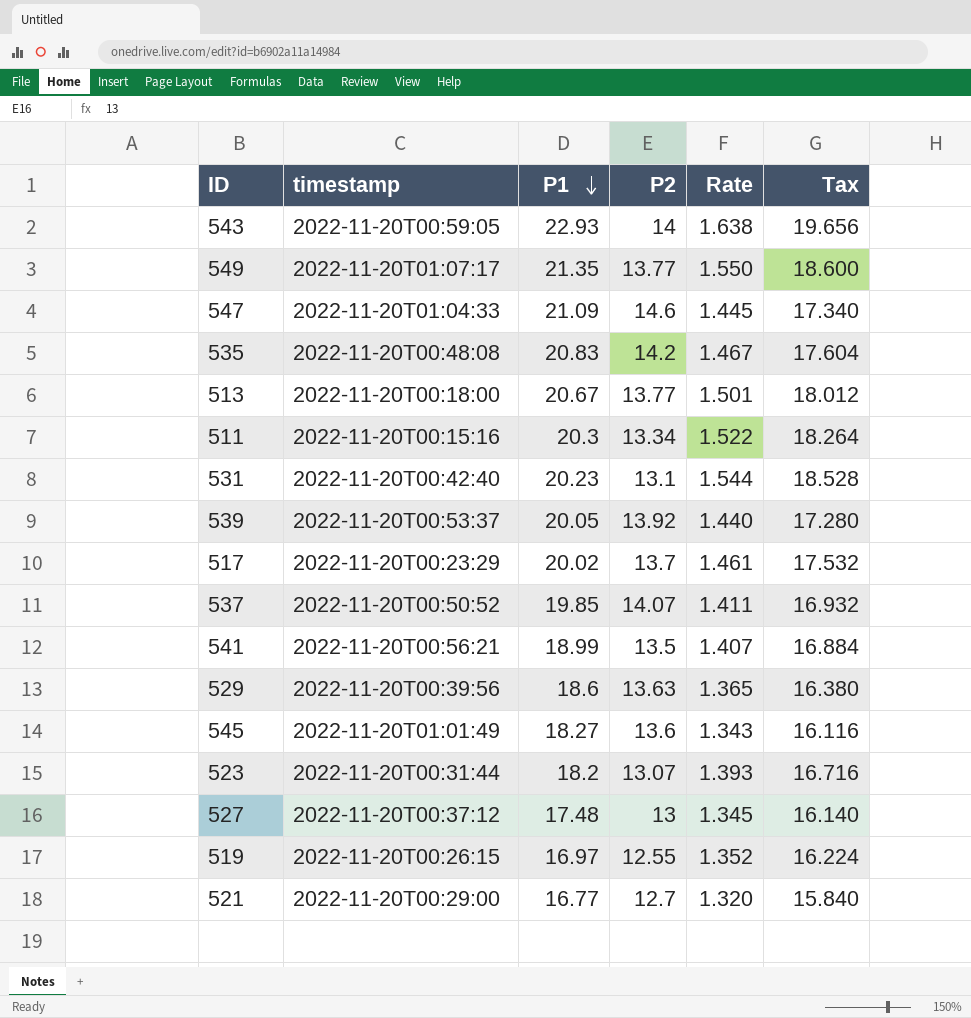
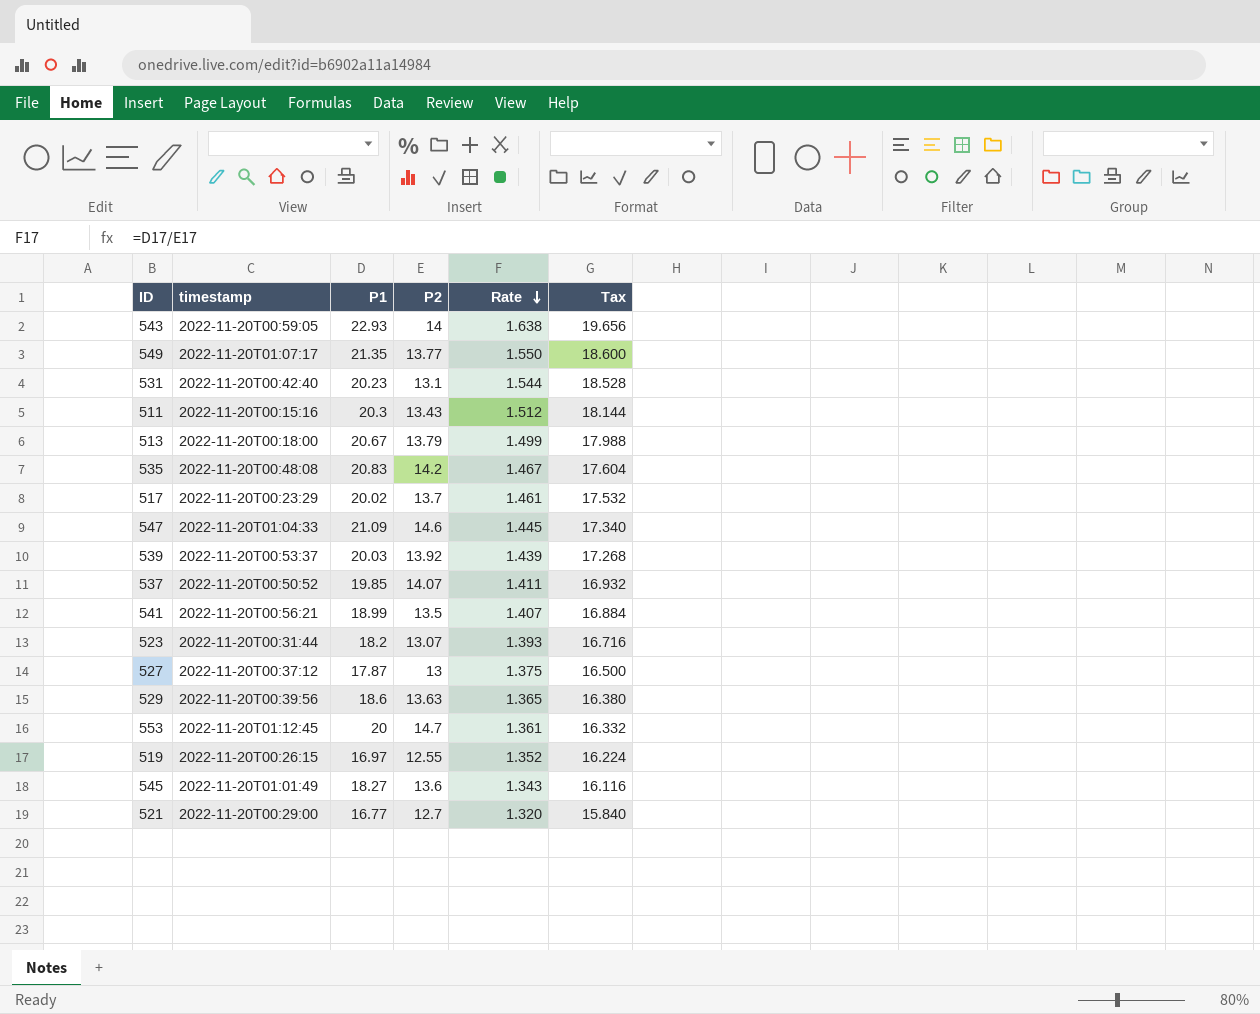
row order: P1 descending -> Rate descending
511 | P2: 13.34 -> 13.43
511 | Rate: 1.522 -> 1.512
511 | Tax: 18.264 -> 18.144
513 | P2: 13.77 -> 13.79
513 | Rate: 1.501 -> 1.499
513 | Tax: 18.012 -> 17.988
539 | P1: 20.05 -> 20.03
539 | Rate: 1.440 -> 1.439
539 | Tax: 17.280 -> 17.268
527 | P1: 17.48 -> 17.87
527 | Rate: 1.345 -> 1.375
527 | Tax: 16.140 -> 16.500
row 553: none -> 2022-11-20T01:12:45 | 20 | 14.7 | 1.361 | 16.332

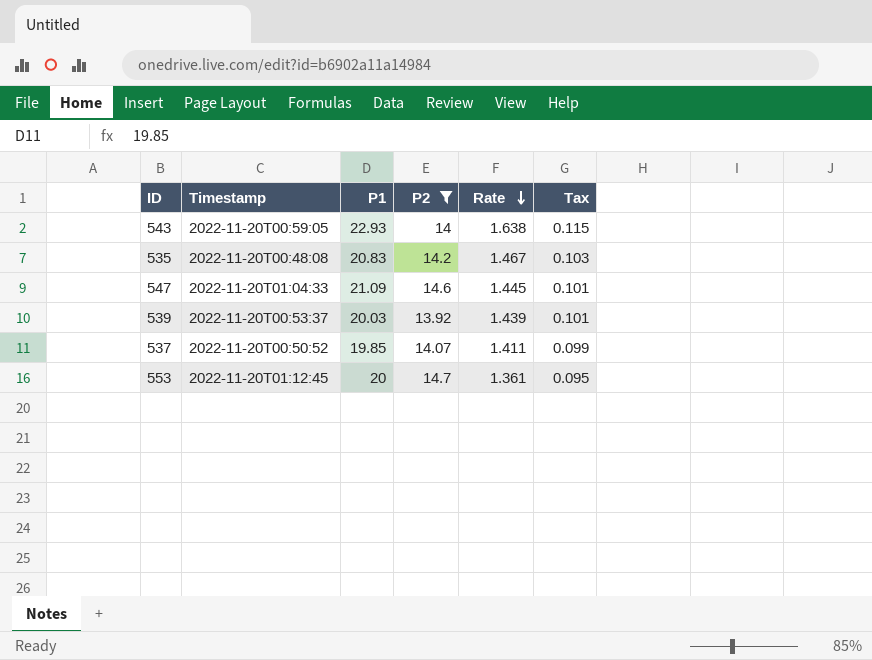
filter: none -> P2 >= 13.92
column name: timestamp -> Timestamp
column Tax | formula: [Rate] * 12 -> [Rate] * 0.07

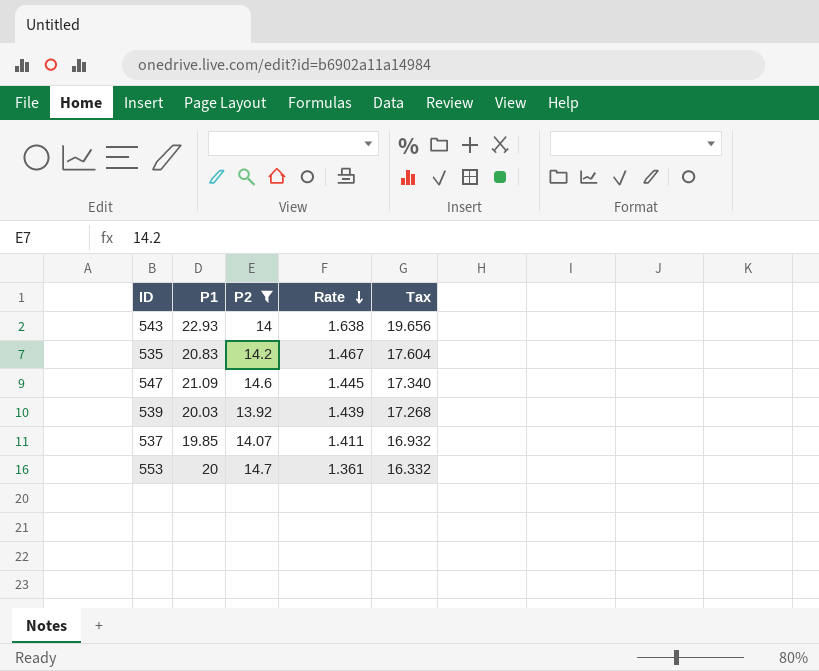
column Timestamp | position: 2 -> none
column Tax | formula: [Rate] * 0.07 -> [Rate] * 12

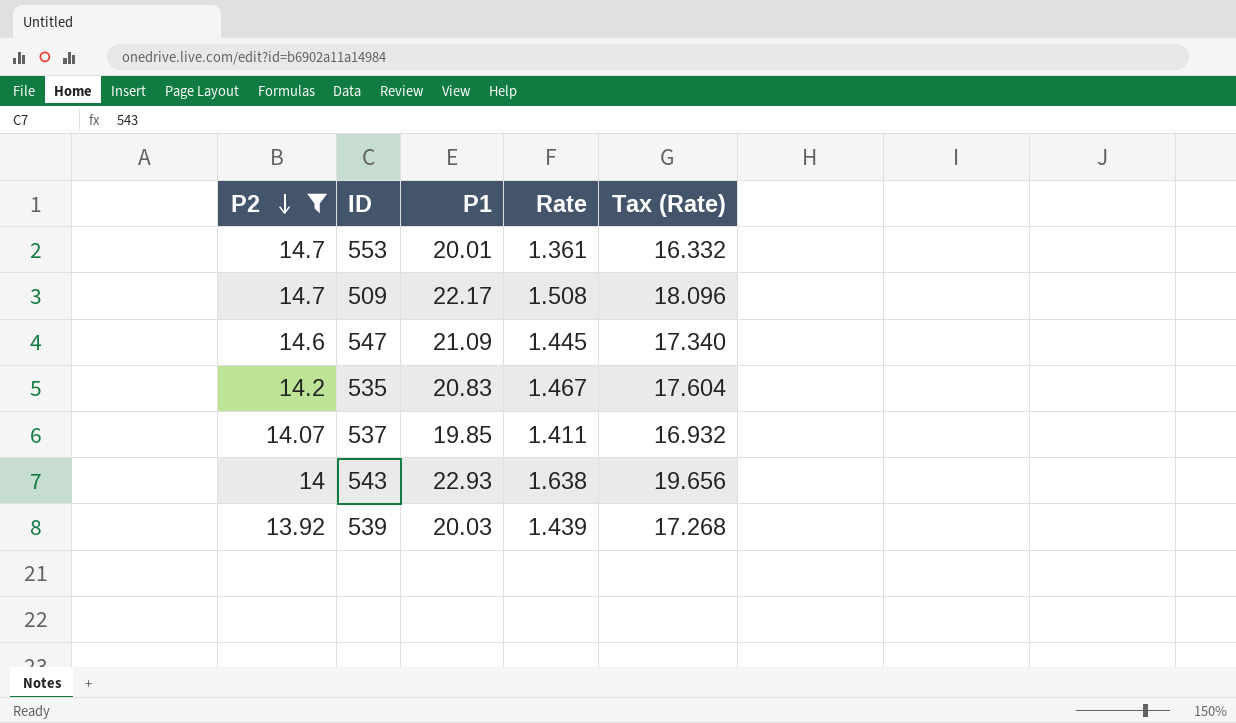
row order: Rate descending -> P2 descending
column P2 | position: 3 -> 1
column name: Tax -> Tax (Rate)
553 | P1: 20 -> 20.01
row 509: none -> 14.7 | 22.17 | 1.508 | 18.096

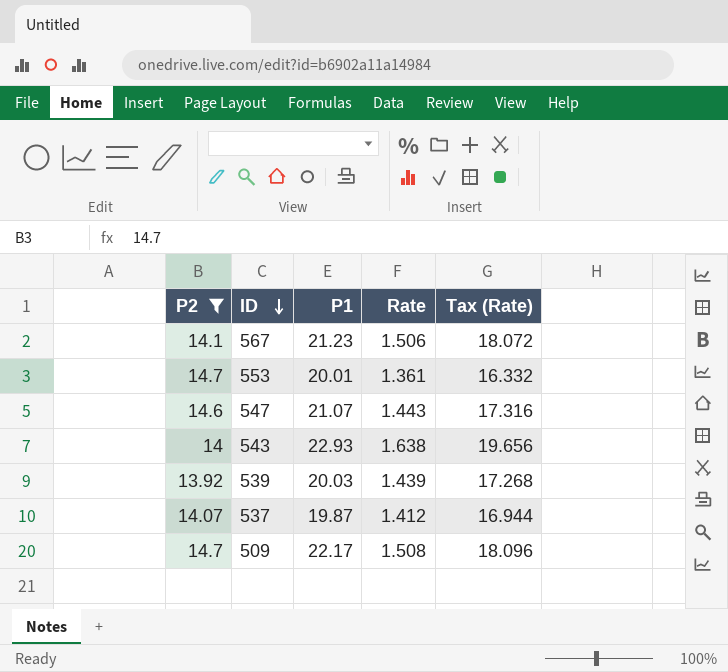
row order: P2 descending -> ID descending
row 535: 14.2 | 20.83 | 1.467 | 17.604 -> none
row 567: none -> 14.1 | 21.23 | 1.506 | 18.072
547 | P1: 21.09 -> 21.07
547 | Rate: 1.445 -> 1.443
547 | Tax (Rate): 17.340 -> 17.316
537 | P1: 19.85 -> 19.87
537 | Rate: 1.411 -> 1.412
537 | Tax (Rate): 16.932 -> 16.944

